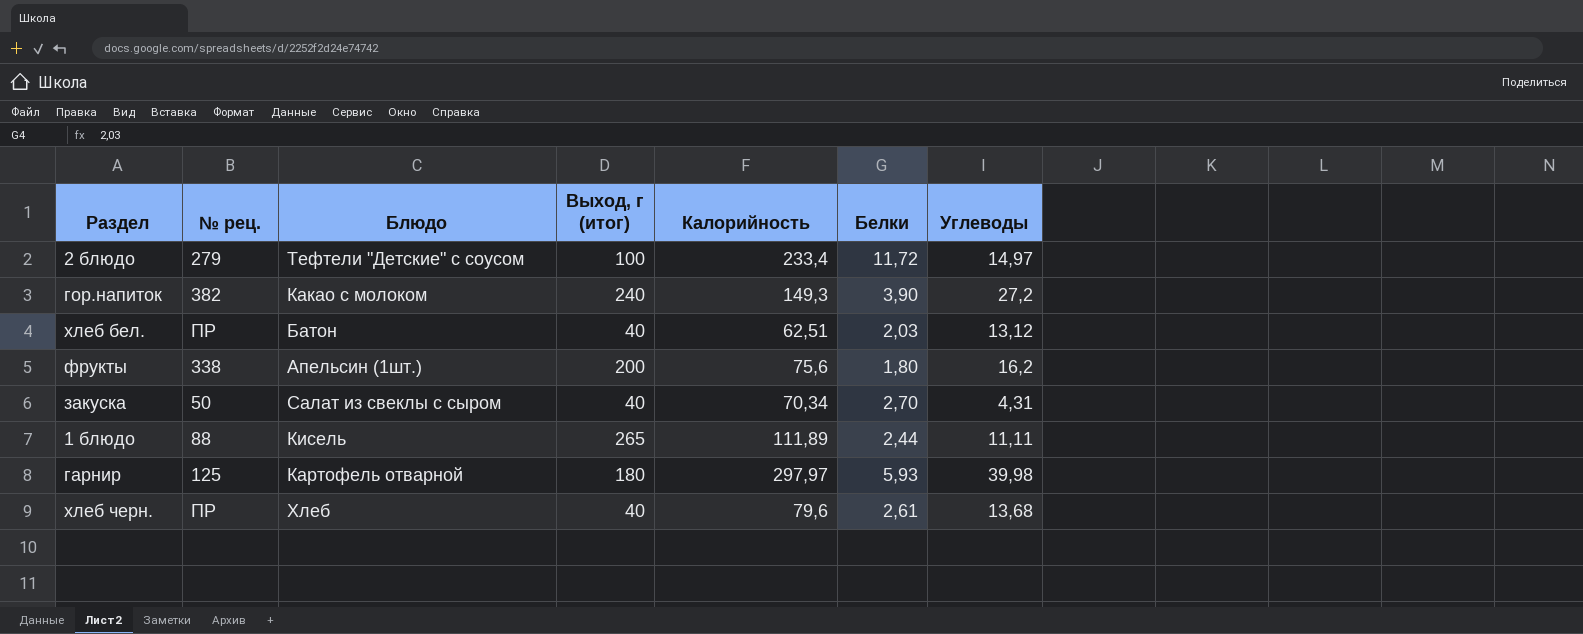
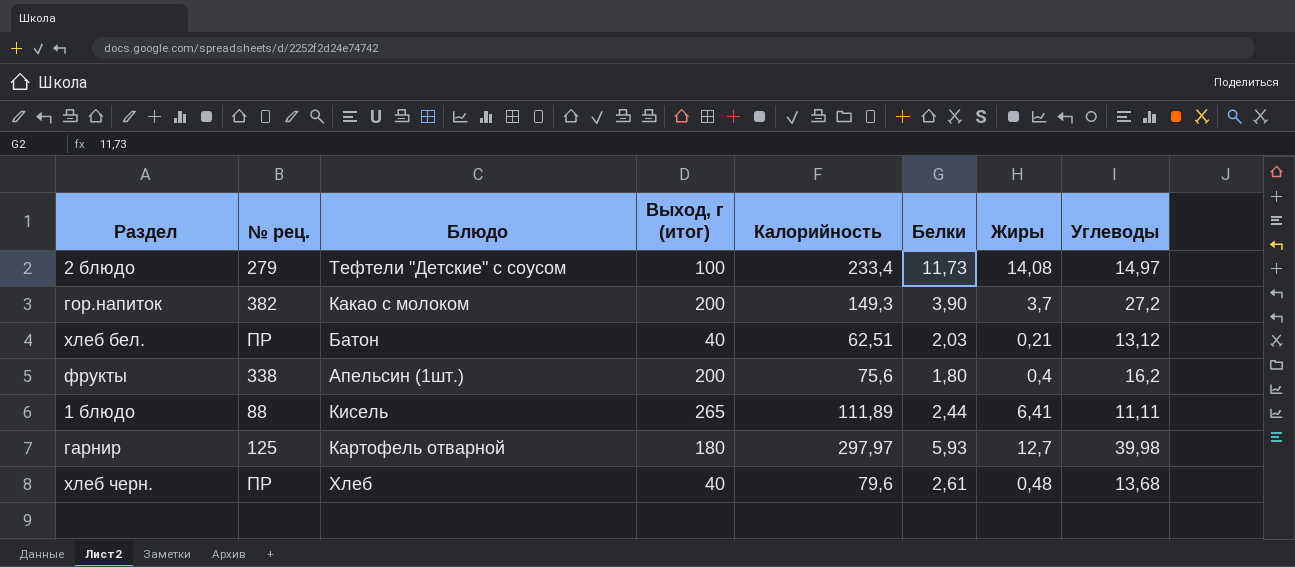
column Жиры | position: none -> 7
row закуска: 50 | Салат из свеклы с сыром | 40 | 70,34 | 2,70 | 4,31 -> none
2 блюдо | Белки: 11,72 -> 11,73
гор.напиток | Выход, г (итог): 240 -> 200

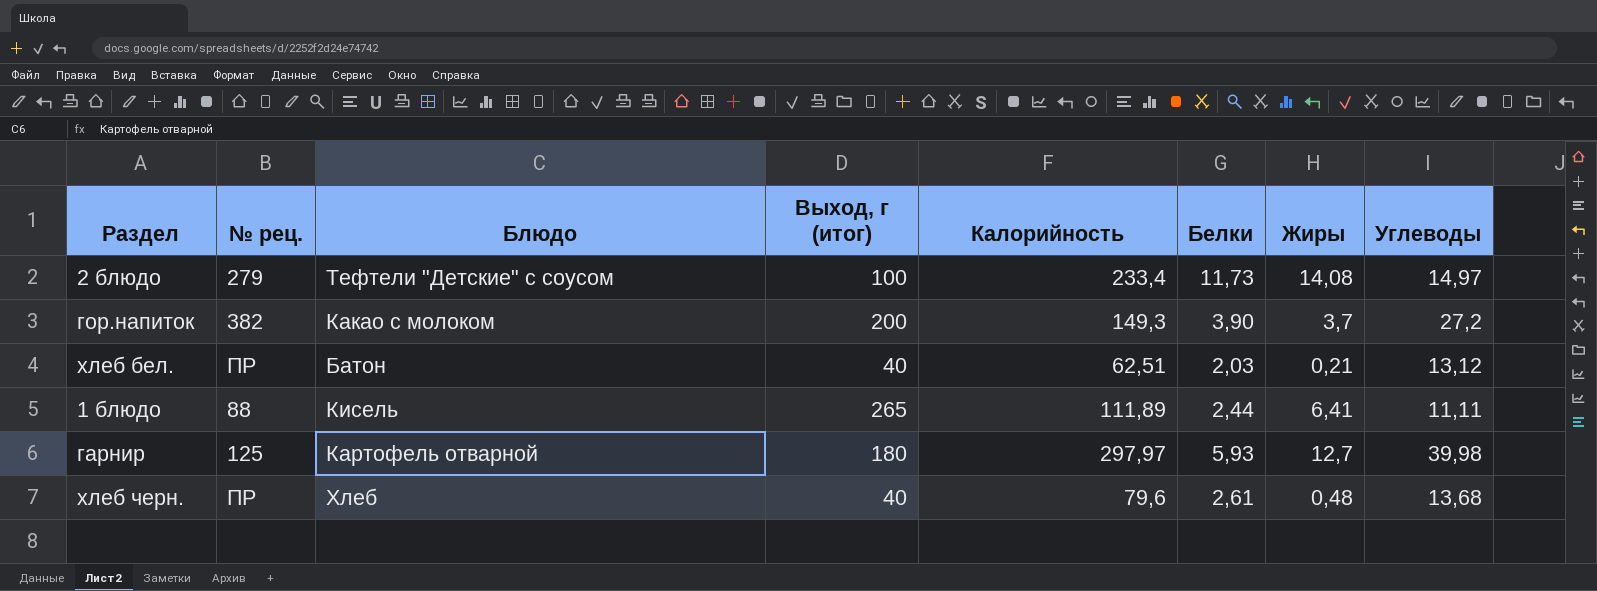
row фрукты: 338 | Апельсин (1шт.) | 200 | 75,6 | 1,80 | 0,4 | 16,2 -> none

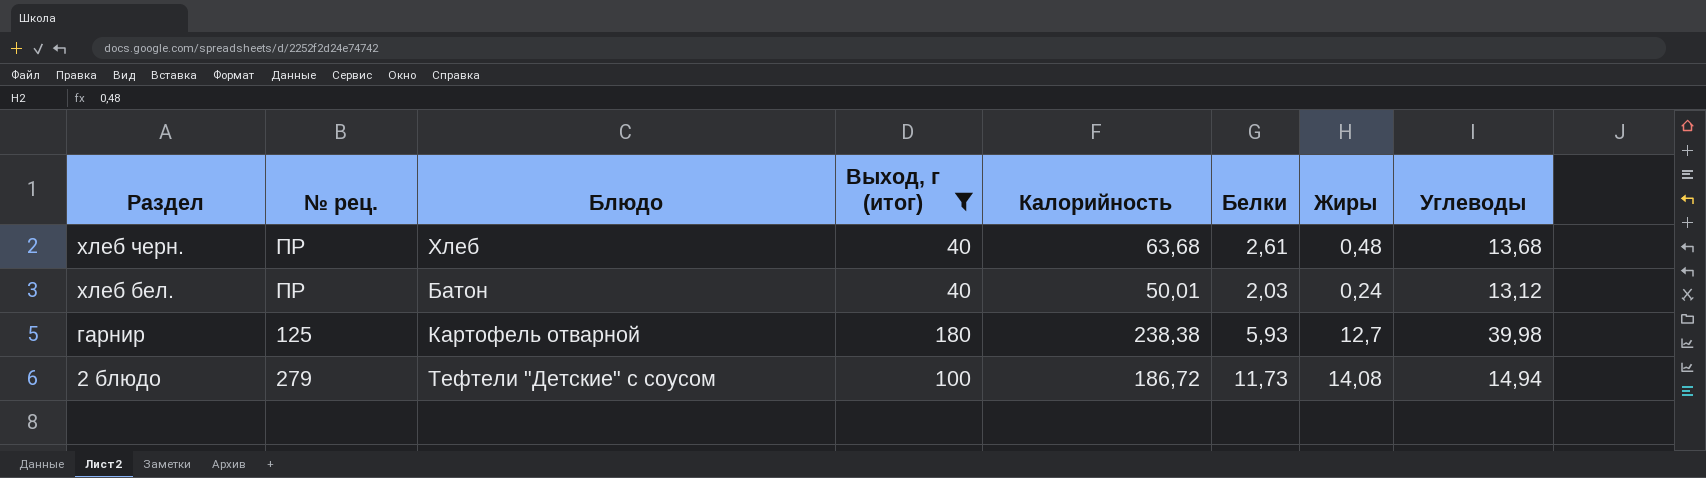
filter: none -> Выход, г (итог) <= 180
row order: none -> Раздел descending
хлеб черн. | Калорийность: 79,6 -> 63,68
хлеб бел. | Калорийность: 62,51 -> 50,01
хлеб бел. | Жиры: 0,21 -> 0,24
гарнир | Калорийность: 297,97 -> 238,38
2 блюдо | Калорийность: 233,4 -> 186,72
2 блюдо | Углеводы: 14,97 -> 14,94

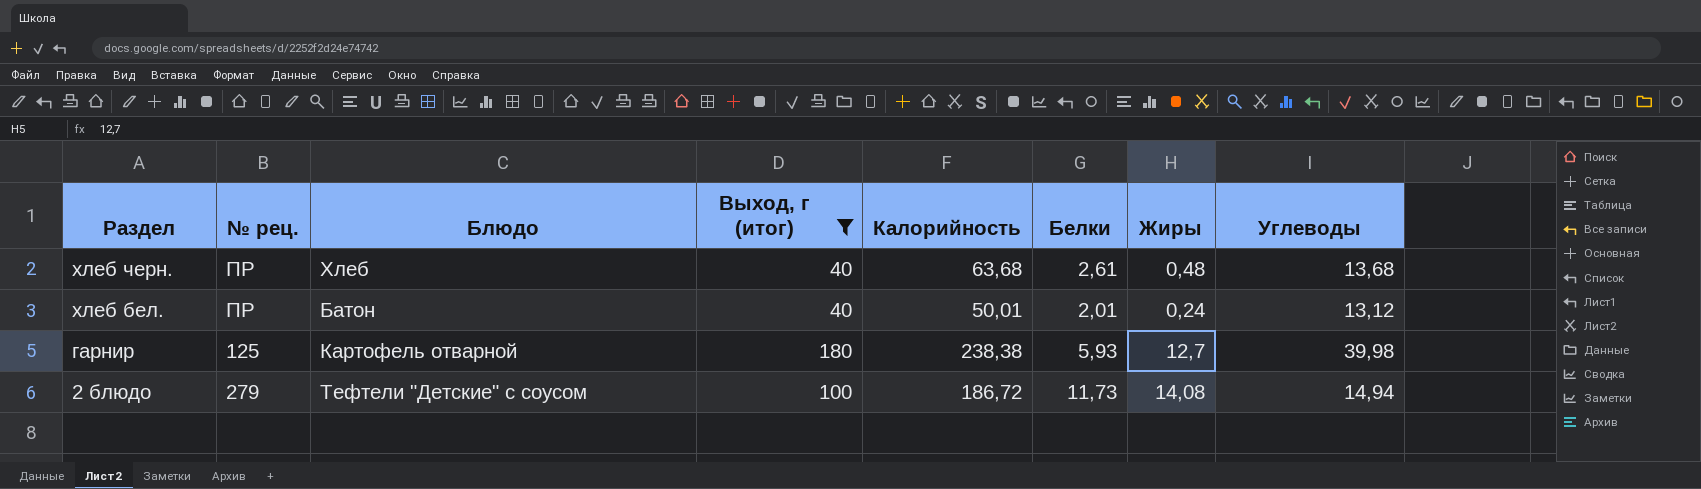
хлеб бел. | Белки: 2,03 -> 2,01

